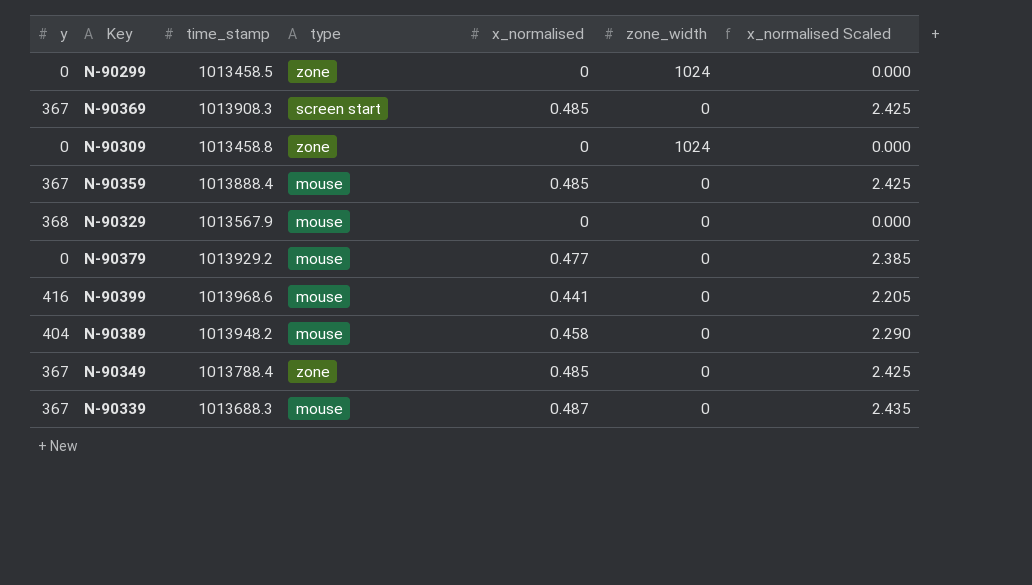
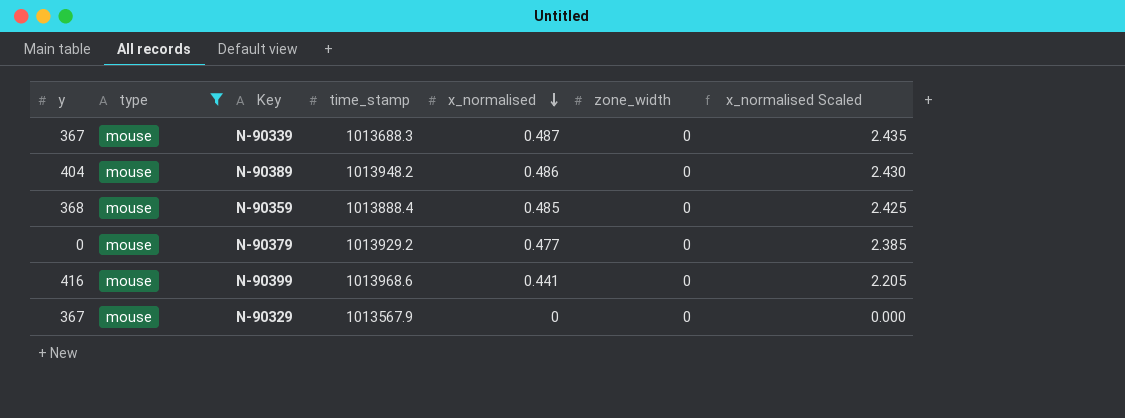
filter: none -> type = mouse
row order: none -> x_normalised descending
column type | position: 4 -> 2
N-90389 | x_normalised: 0.458 -> 0.486
N-90389 | x_normalised Scaled: 2.290 -> 2.430
N-90359 | y: 367 -> 368
N-90329 | y: 368 -> 367

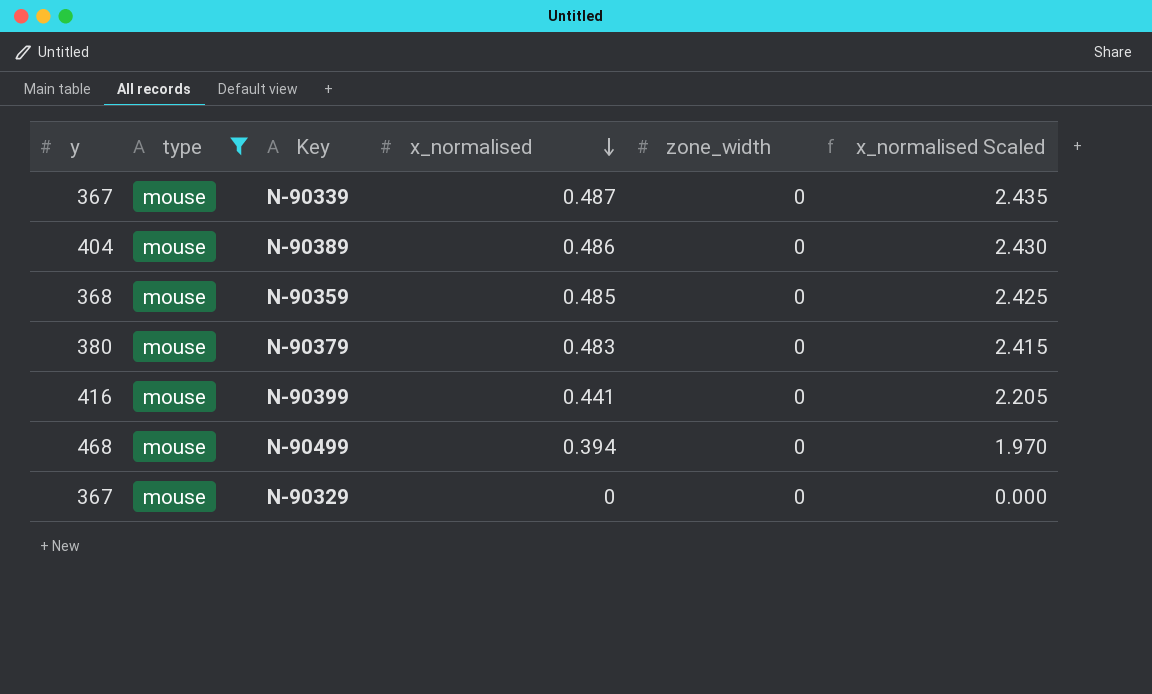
column time_stamp | position: 4 -> none
N-90379 | y: 0 -> 380
N-90379 | x_normalised: 0.477 -> 0.483
N-90379 | x_normalised Scaled: 2.385 -> 2.415
row N-90499: none -> 468 | mouse | 0.394 | 0 | 1.970

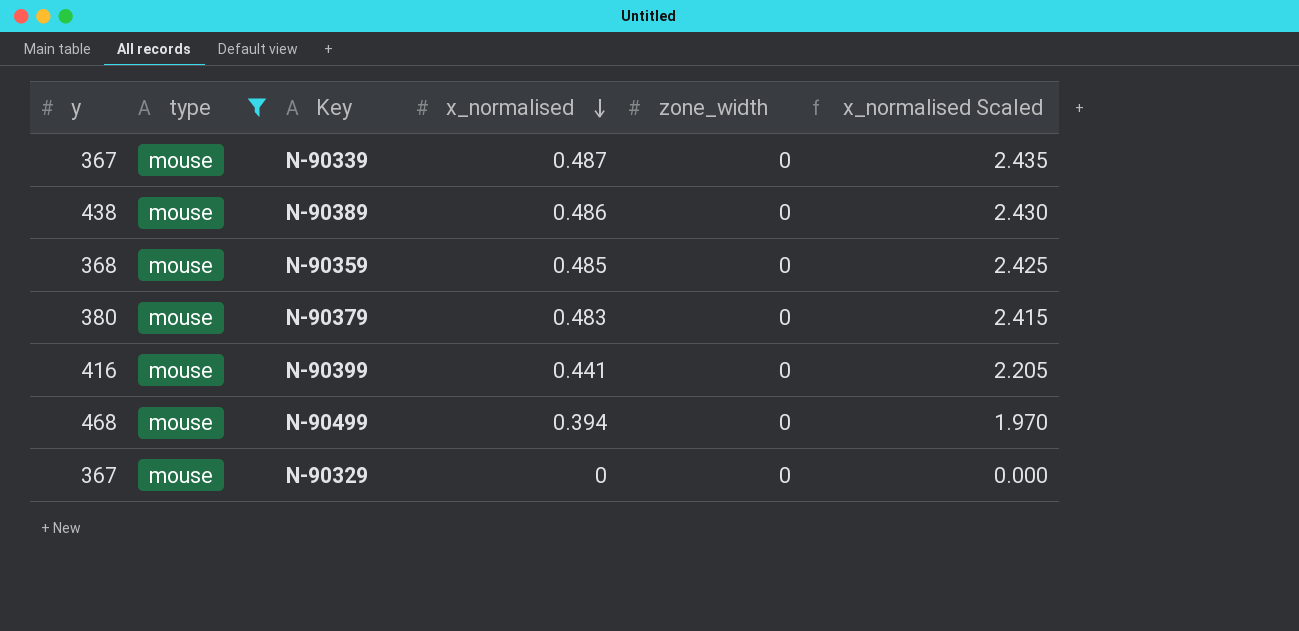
N-90389 | y: 404 -> 438

